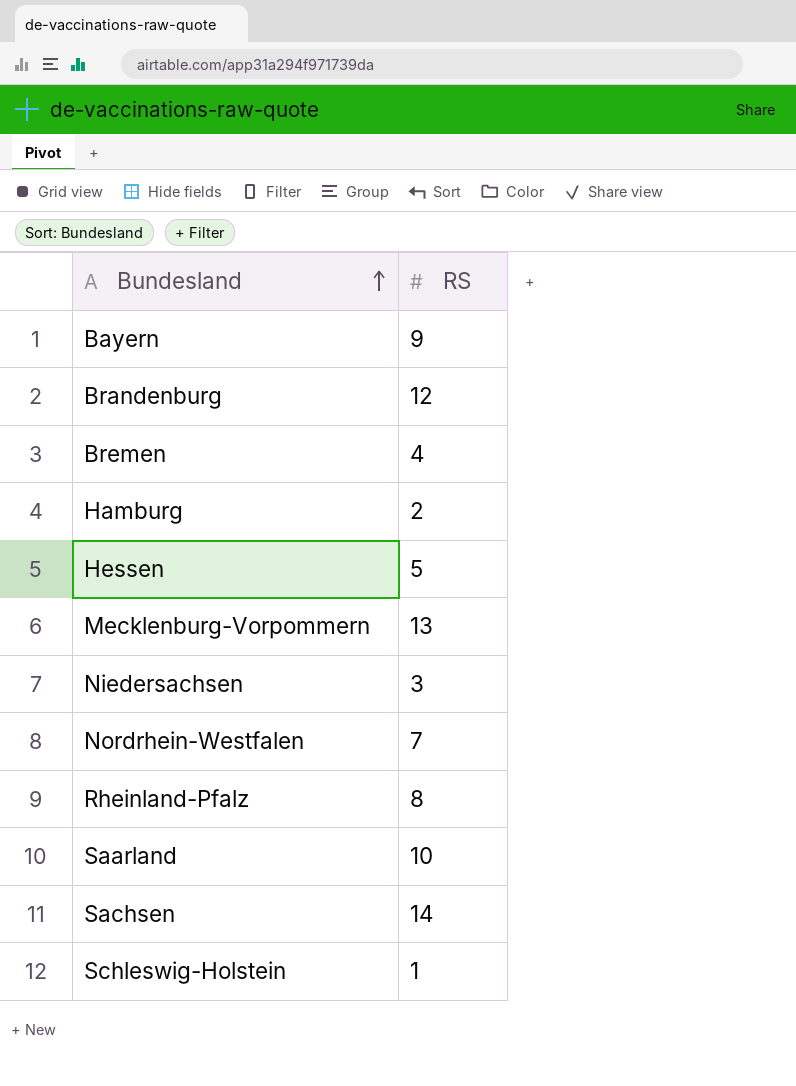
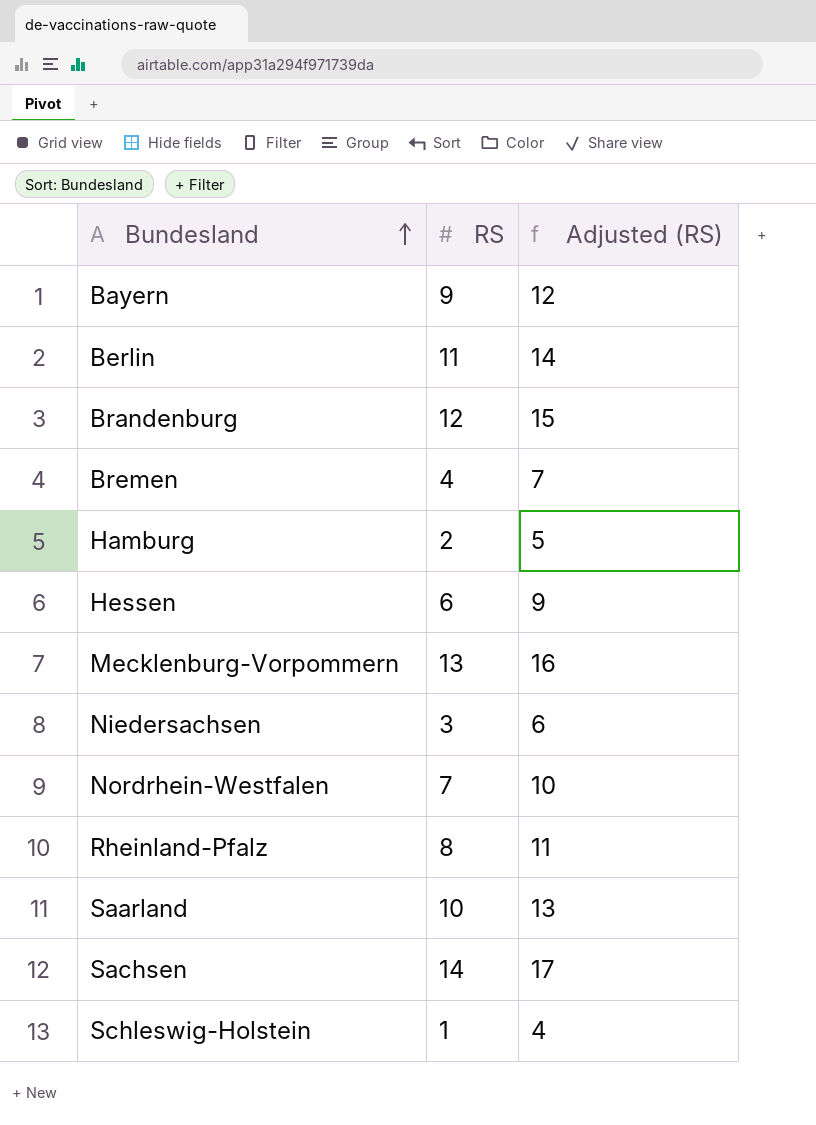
column Adjusted (RS) | formula: none -> [RS] + 3
row Berlin: none -> 11 | 14
Hessen | RS: 5 -> 6

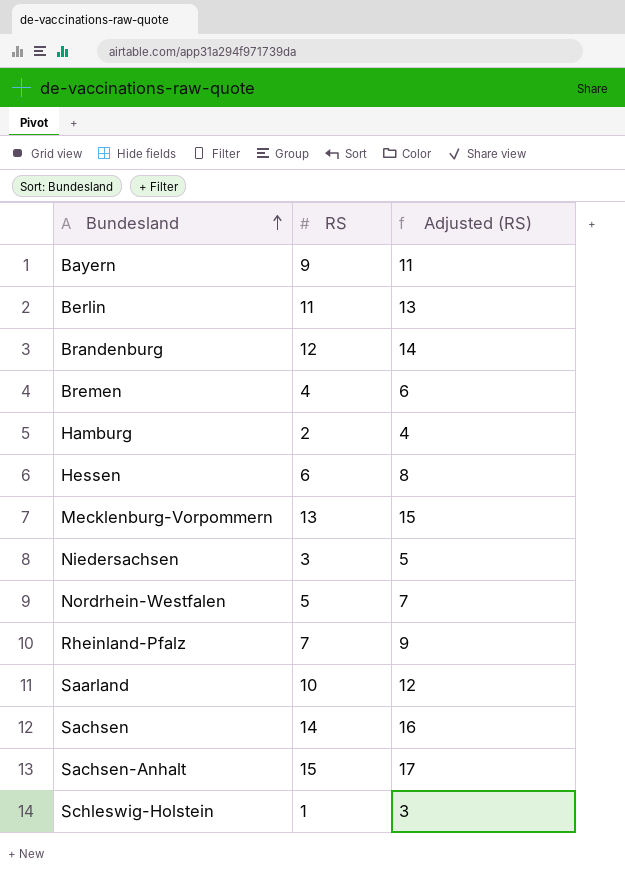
column Adjusted (RS) | formula: [RS] + 3 -> [RS] + 2
Nordrhein-Westfalen | RS: 7 -> 5
Rheinland-Pfalz | RS: 8 -> 7
row Sachsen-Anhalt: none -> 15 | 17

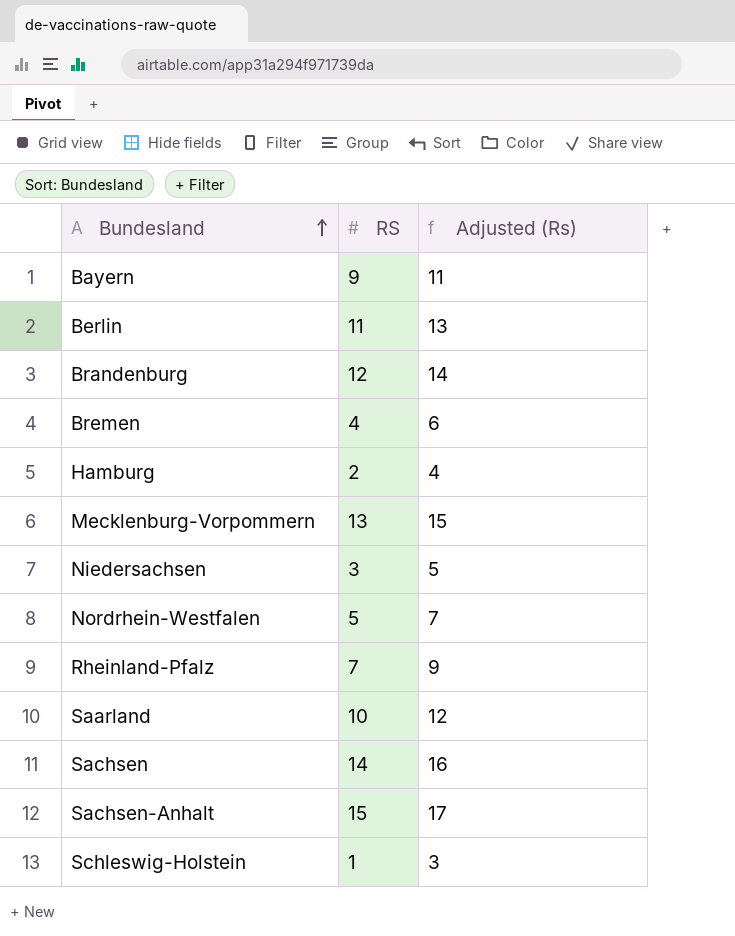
column name: Adjusted (RS) -> Adjusted (Rs)
row Hessen: 6 | 8 -> none

